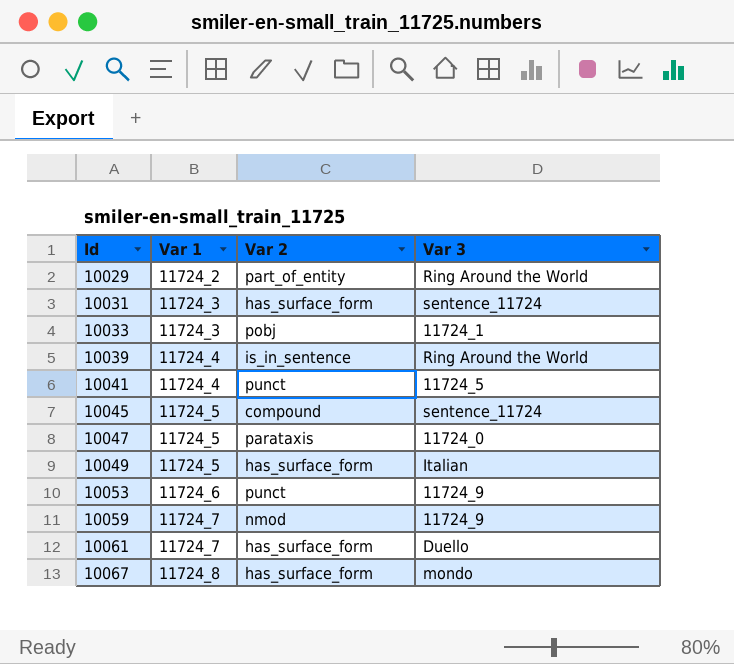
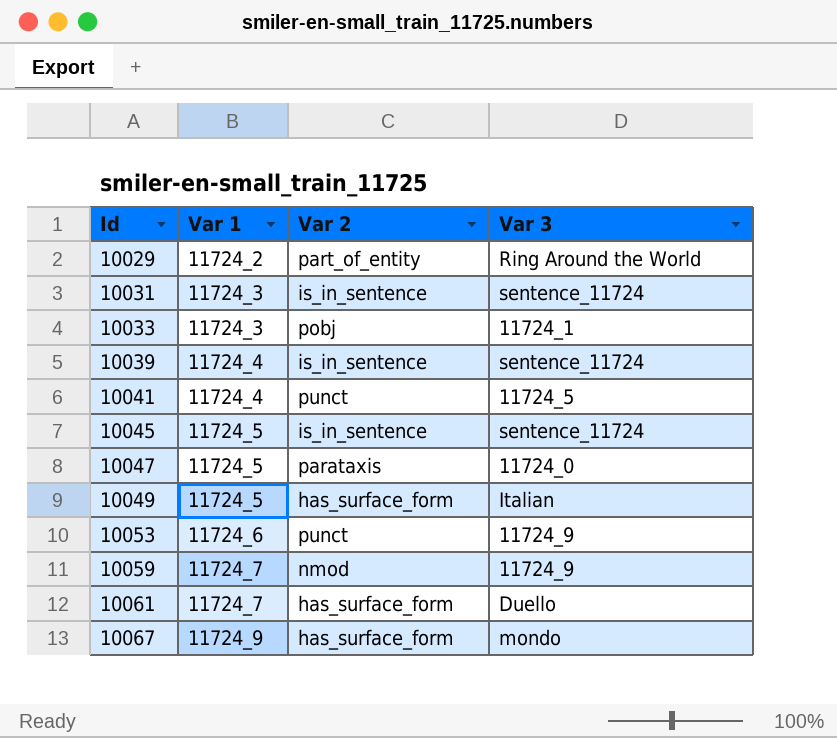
10031 | Var 2: has_surface_form -> is_in_sentence
10039 | Var 3: Ring Around the World -> sentence_11724
10045 | Var 2: compound -> is_in_sentence
10067 | Var 1: 11724_8 -> 11724_9

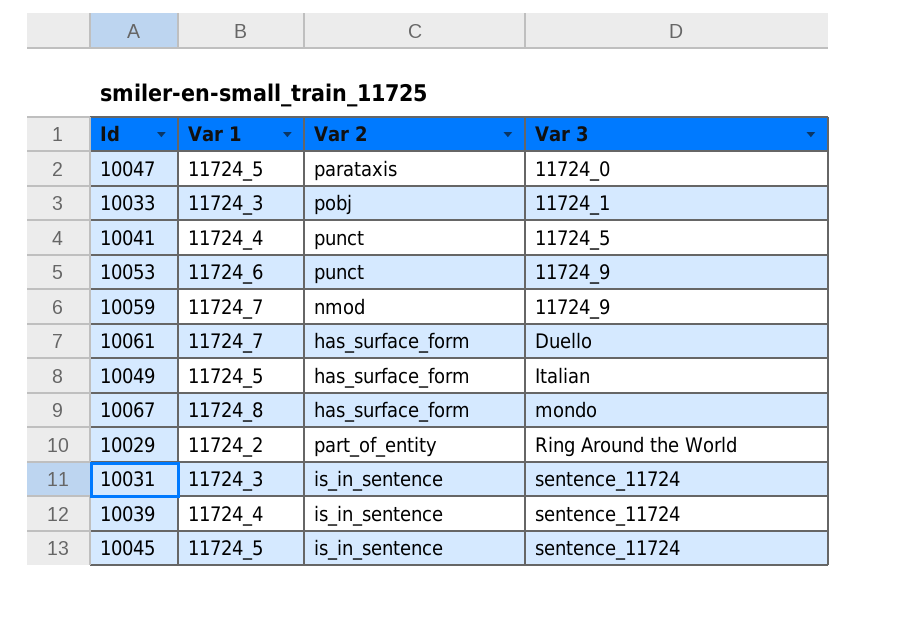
row order: Id ascending -> Var 3 ascending
10067 | Var 1: 11724_9 -> 11724_8

